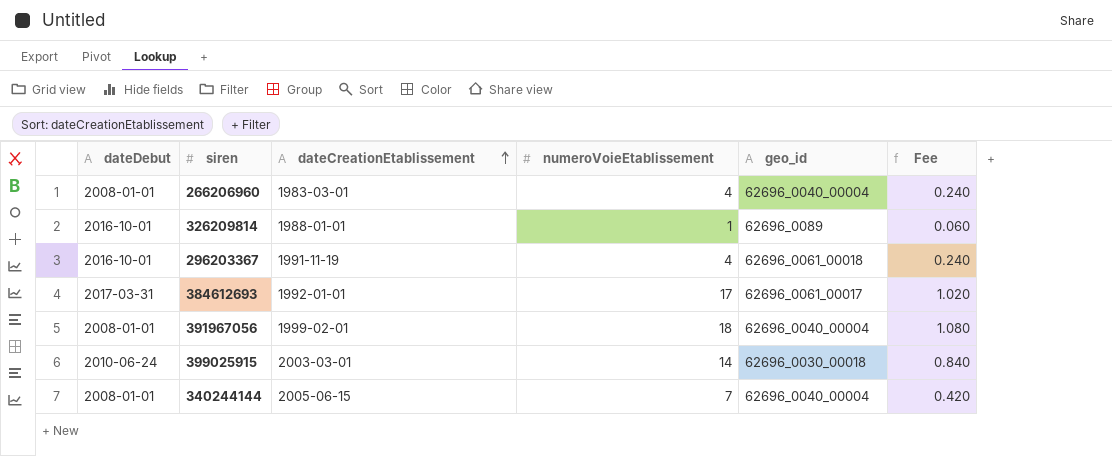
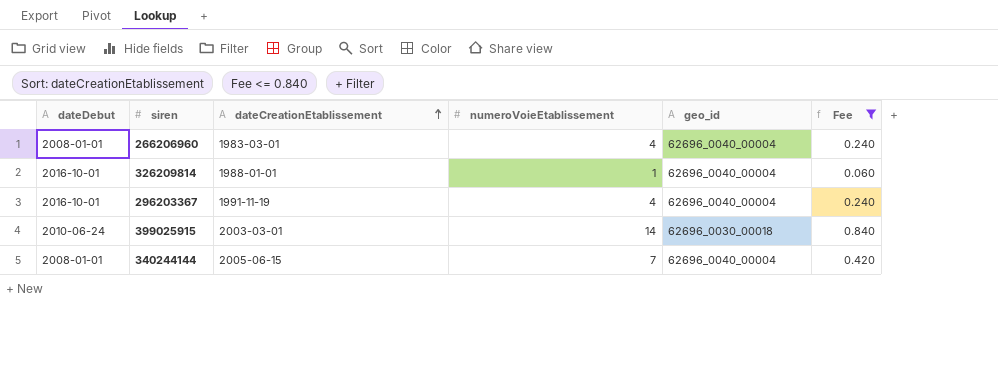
filter: none -> Fee <= 0.840
326209814 | geo_id: 62696_0089 -> 62696_0040_00004
296203367 | geo_id: 62696_0061_00018 -> 62696_0040_00004

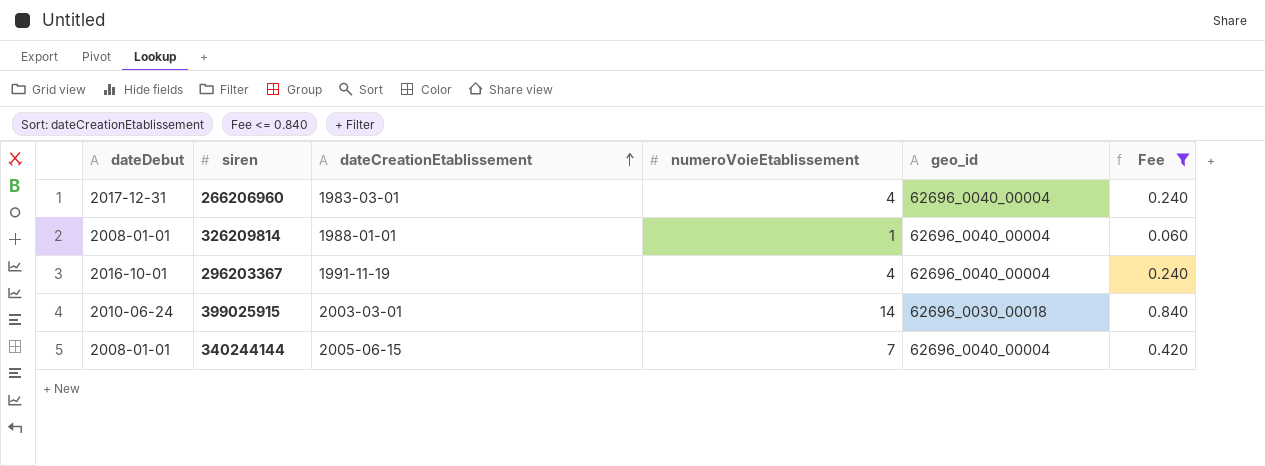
266206960 | dateDebut: 2008-01-01 -> 2017-12-31
326209814 | dateDebut: 2016-10-01 -> 2008-01-01

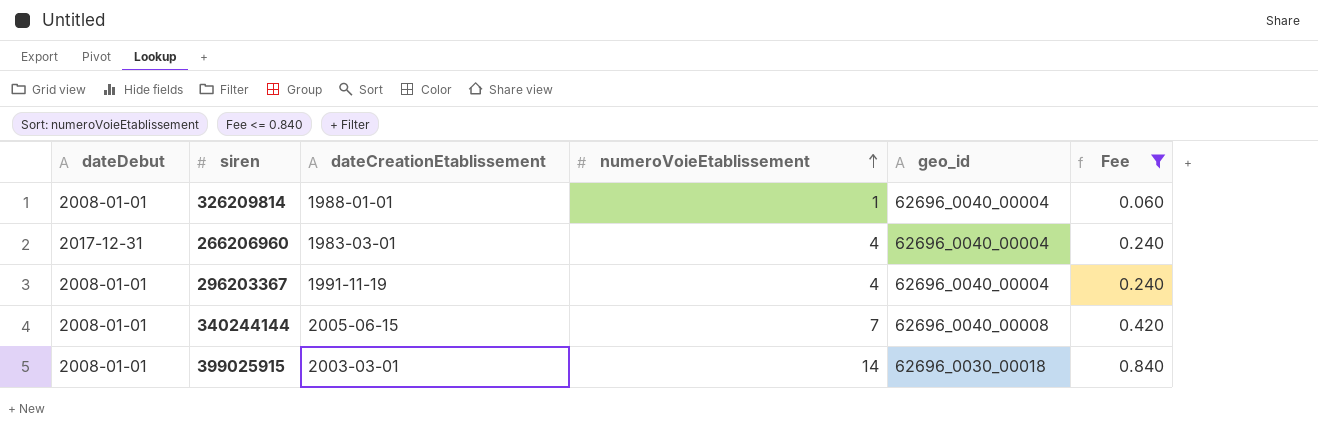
row order: dateCreationEtablissement ascending -> numeroVoieEtablissement ascending
296203367 | dateDebut: 2016-10-01 -> 2008-01-01
340244144 | geo_id: 62696_0040_00004 -> 62696_0040_00008
399025915 | dateDebut: 2010-06-24 -> 2008-01-01

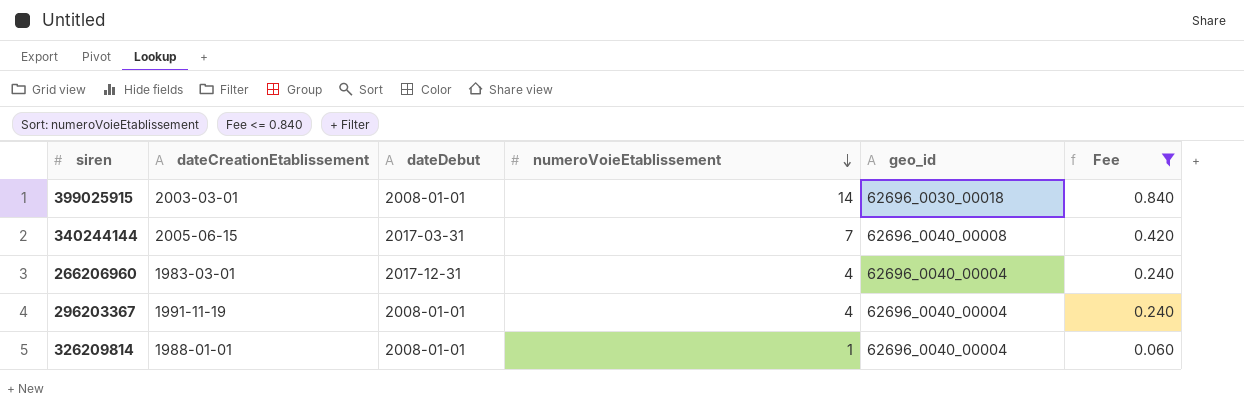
row order: numeroVoieEtablissement ascending -> numeroVoieEtablissement descending
column dateDebut | position: 1 -> 3
340244144 | dateDebut: 2008-01-01 -> 2017-03-31

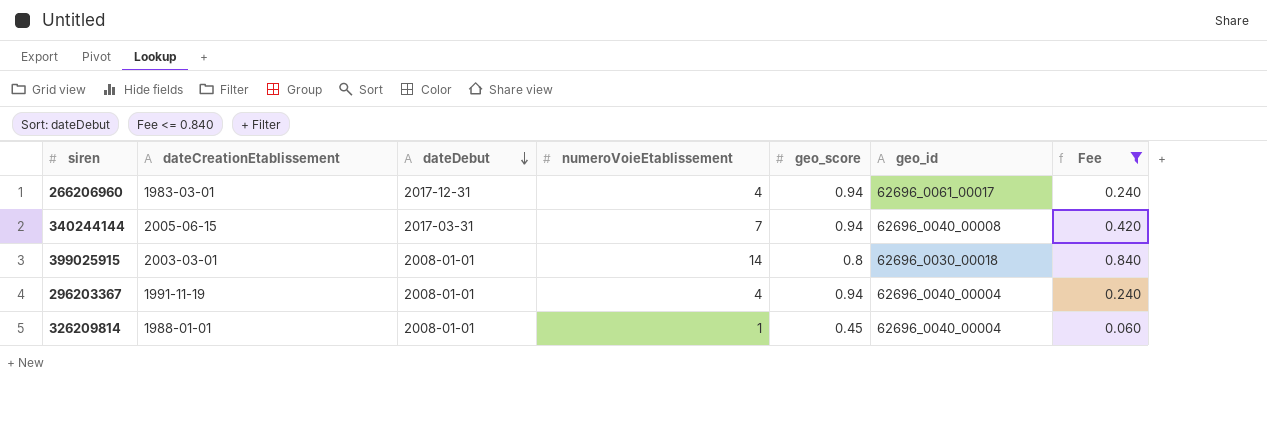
row order: numeroVoieEtablissement descending -> dateDebut descending
column geo_score | position: none -> 5
266206960 | geo_id: 62696_0040_00004 -> 62696_0061_00017

